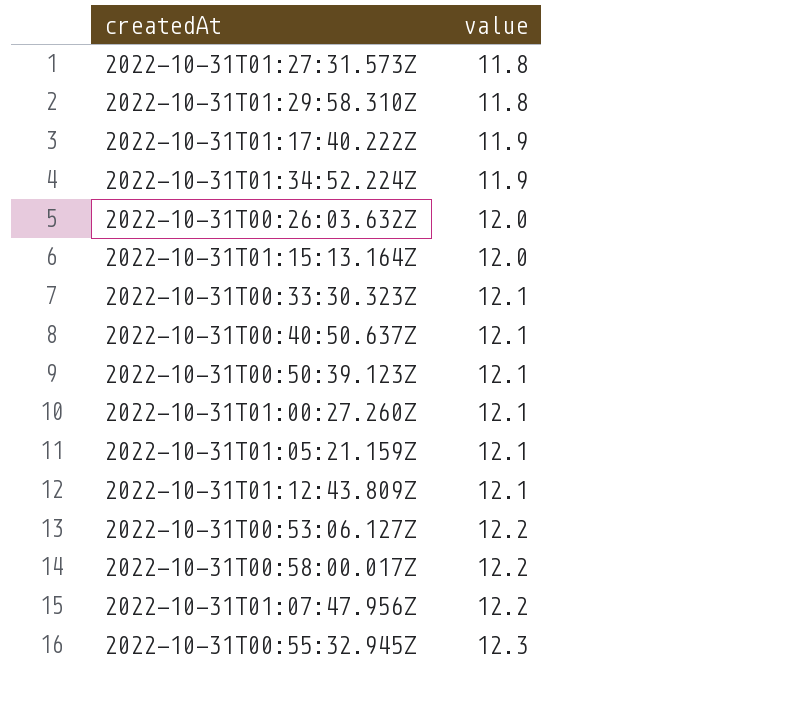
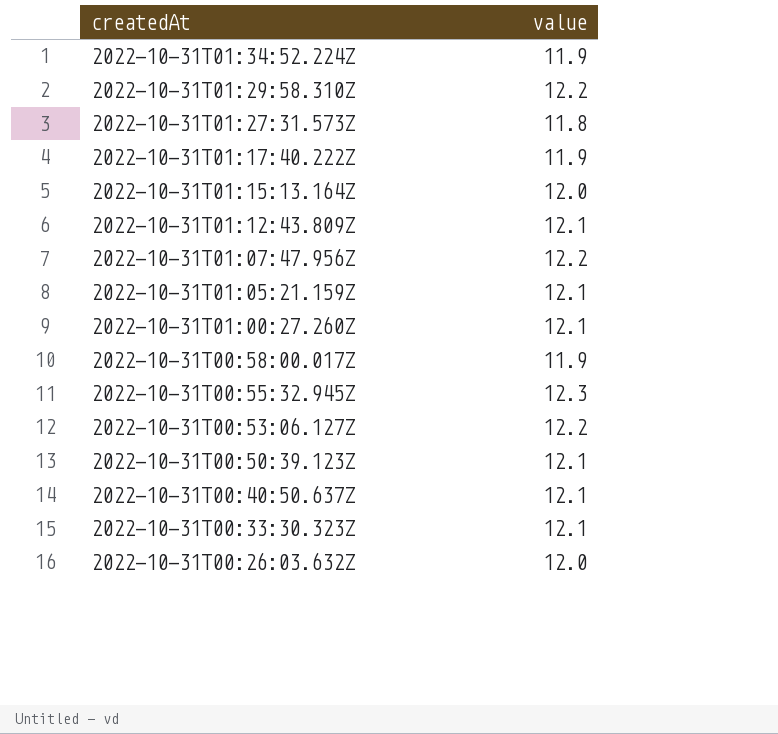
row order: value ascending -> createdAt descending
2022-10-31T01:29:58.310Z | value: 11.8 -> 12.2
2022-10-31T00:58:00.017Z | value: 12.2 -> 11.9

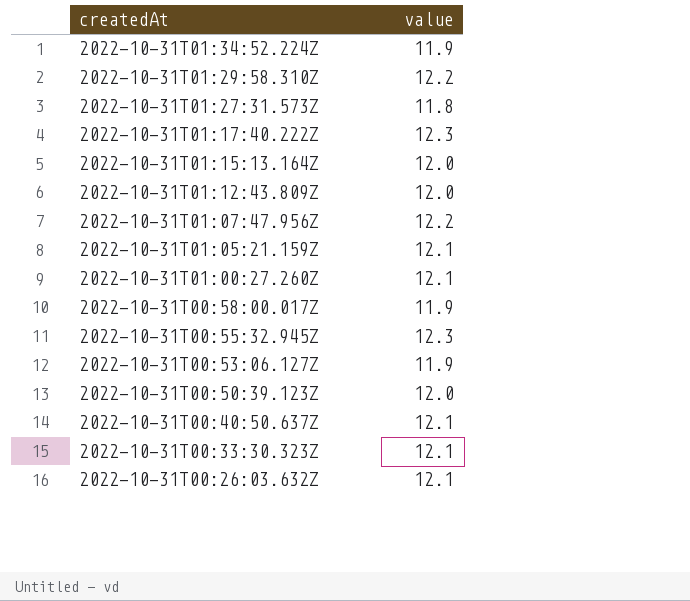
2022-10-31T01:17:40.222Z | value: 11.9 -> 12.3
2022-10-31T01:12:43.809Z | value: 12.1 -> 12.0
2022-10-31T00:53:06.127Z | value: 12.2 -> 11.9
2022-10-31T00:50:39.123Z | value: 12.1 -> 12.0
2022-10-31T00:26:03.632Z | value: 12.0 -> 12.1

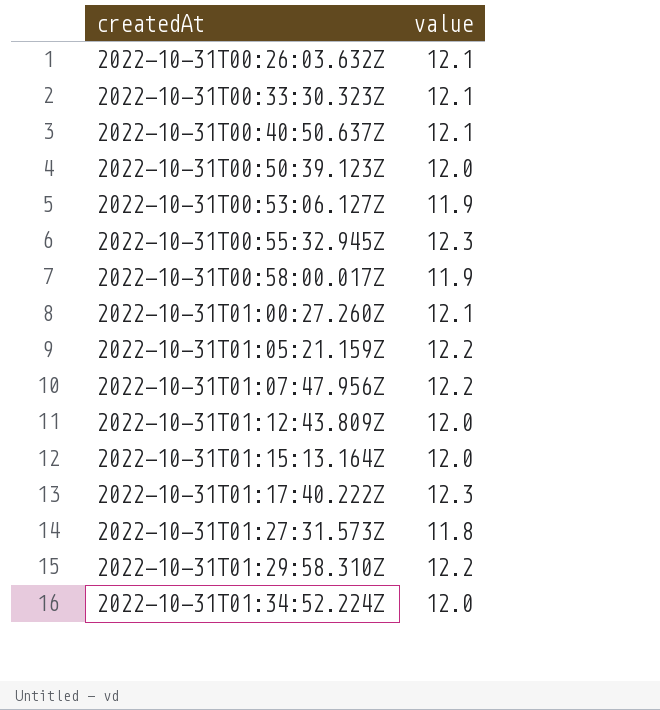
row order: createdAt descending -> createdAt ascending
2022-10-31T01:05:21.159Z | value: 12.1 -> 12.2
2022-10-31T01:34:52.224Z | value: 11.9 -> 12.0

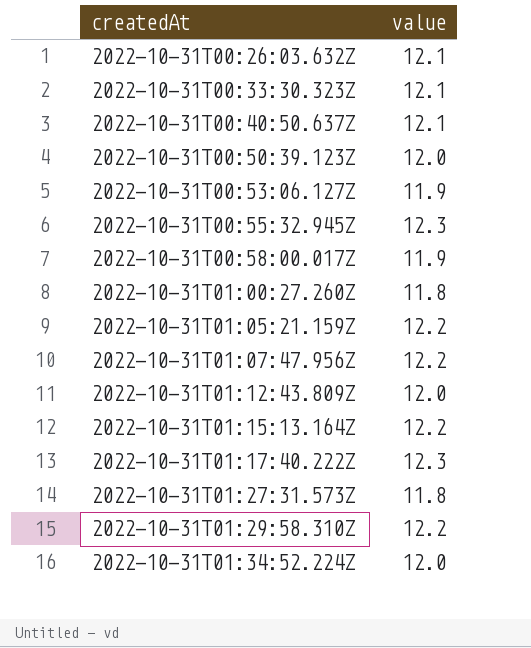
2022-10-31T01:00:27.260Z | value: 12.1 -> 11.8
2022-10-31T01:15:13.164Z | value: 12.0 -> 12.2

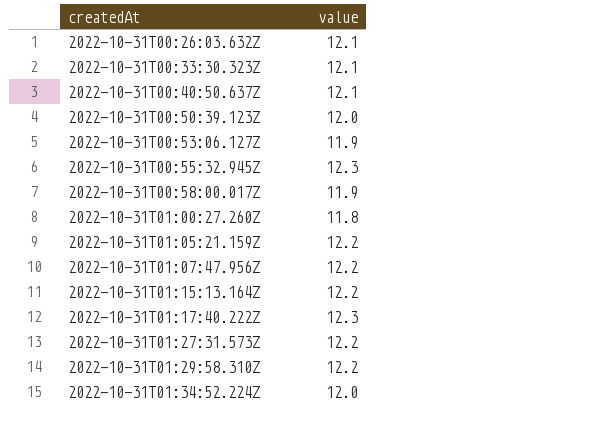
row 2022-10-31T01:12:43.809Z: 12.0 -> none
2022-10-31T01:27:31.573Z | value: 11.8 -> 12.2

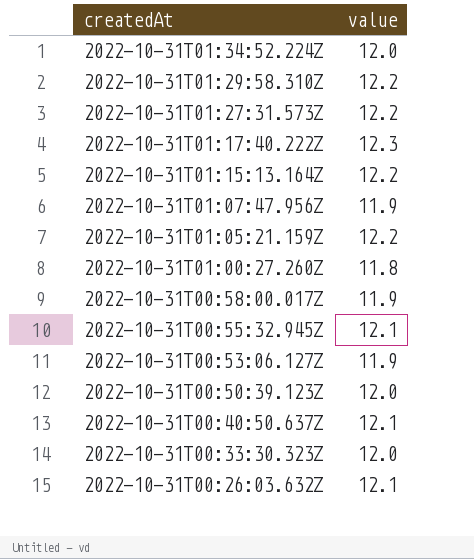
row order: createdAt ascending -> createdAt descending
2022-10-31T01:07:47.956Z | value: 12.2 -> 11.9
2022-10-31T00:55:32.945Z | value: 12.3 -> 12.1
2022-10-31T00:33:30.323Z | value: 12.1 -> 12.0

